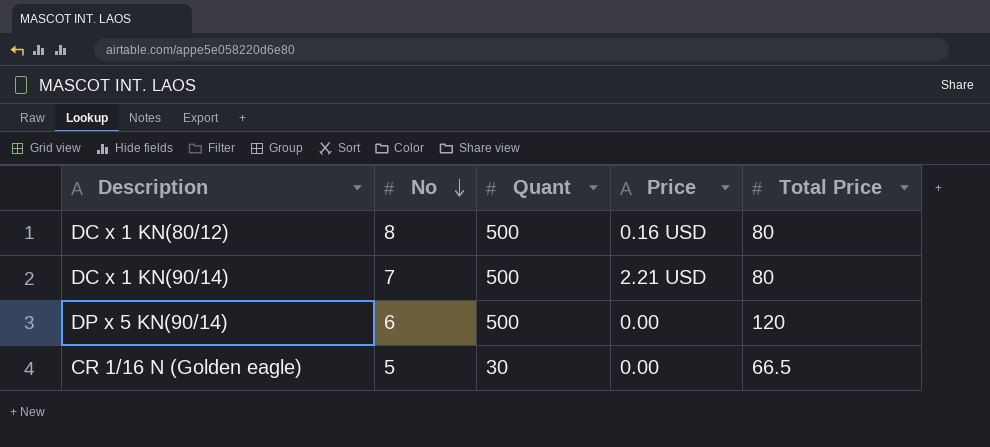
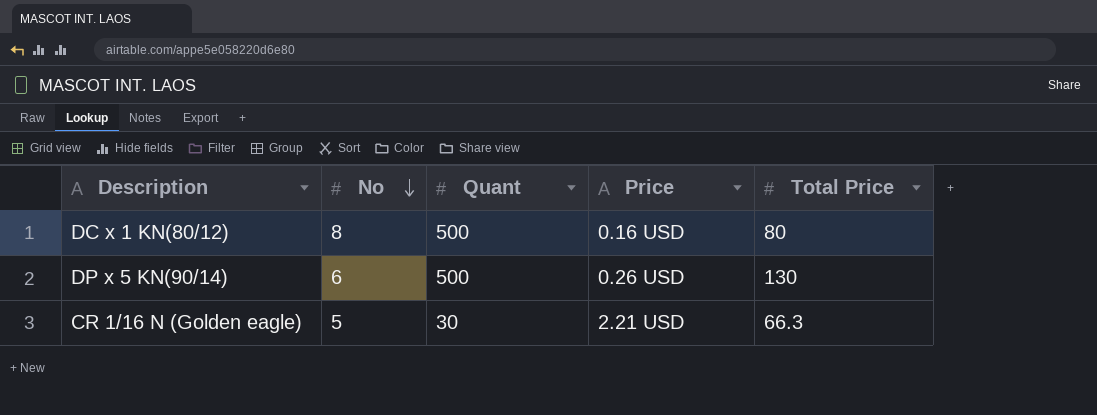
row DC x 1 KN(90/14): 7 | 500 | 2.21 USD | 80 -> none
DP x 5 KN(90/14) | Price: 0.00 -> 0.26 USD
DP x 5 KN(90/14) | Total Price: 120 -> 130
CR 1/16 N (Golden eagle) | Price: 0.00 -> 2.21 USD
CR 1/16 N (Golden eagle) | Total Price: 66.5 -> 66.3

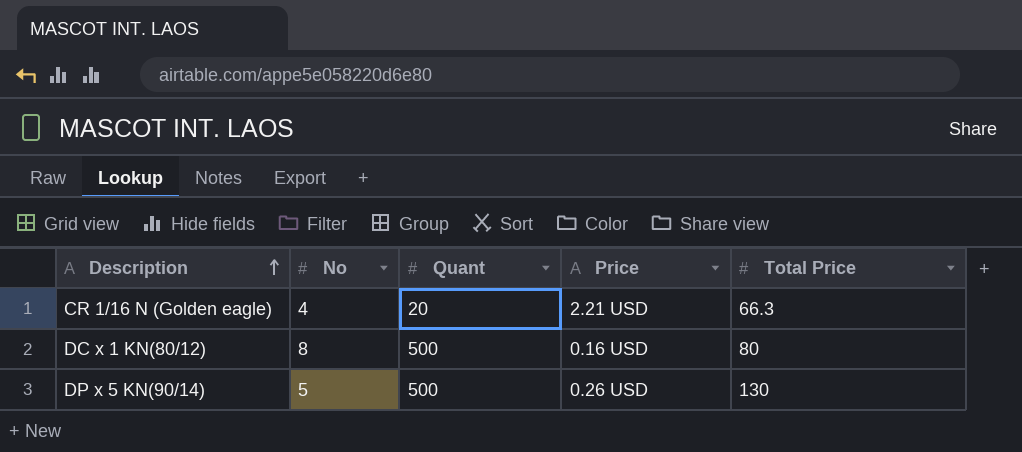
row order: No descending -> Description ascending
CR 1/16 N (Golden eagle) | No: 5 -> 4
CR 1/16 N (Golden eagle) | Quant: 30 -> 20
DP x 5 KN(90/14) | No: 6 -> 5

